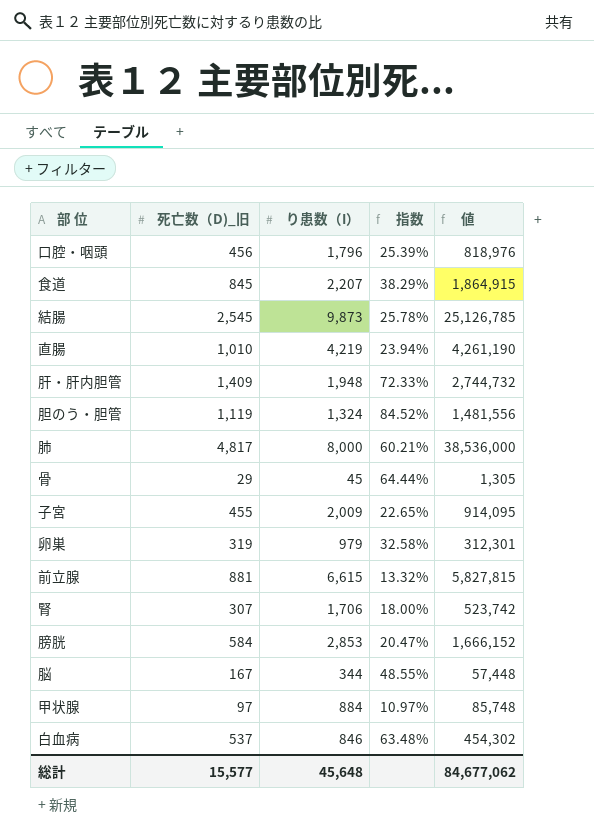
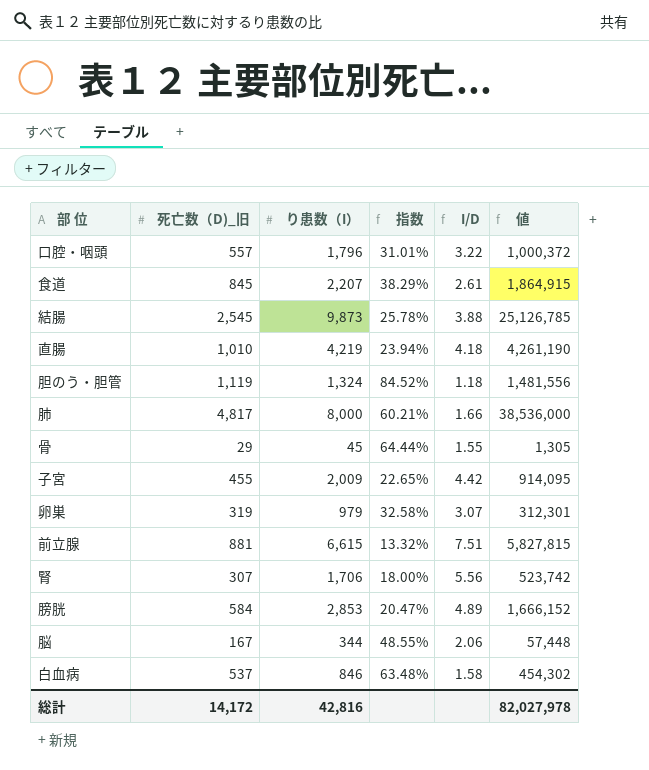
column I/D | formula: none -> [り患数（I）] / [死亡数（D)_旧]
row 肝・肝内胆管: 1,409 | 1,948 | 72.33% | 2,744,732 -> none
row 甲状腺: 97 | 884 | 10.97% | 85,748 -> none
口腔・咽頭 | 死亡数（D)_旧: 456 -> 557
口腔・咽頭 | 指数: 25.39% -> 31.01%
口腔・咽頭 | 値: 818,976 -> 1,000,372
総計 | 死亡数（D)_旧: 15,577 -> 14,172
総計 | り患数（I）: 45,648 -> 42,816
総計 | 値: 84,677,062 -> 82,027,978

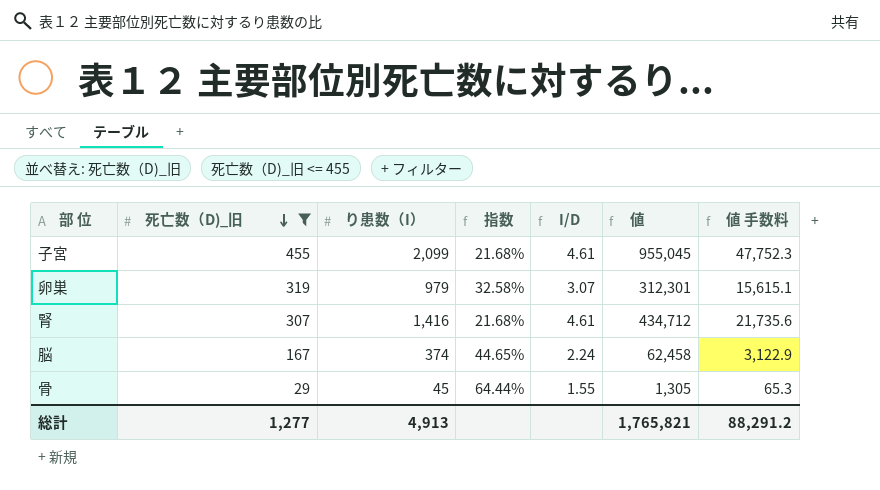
filter: none -> 死亡数（D)_旧 <= 455
row order: none -> 死亡数（D)_旧 descending
column 値 手数料 | formula: none -> [値] * 0.05
子宮 | り患数（I）: 2,009 -> 2,099
子宮 | 指数: 22.65% -> 21.68%
子宮 | I/D: 4.42 -> 4.61
子宮 | 値: 914,095 -> 955,045
腎 | り患数（I）: 1,706 -> 1,416
腎 | 指数: 18.00% -> 21.68%
腎 | I/D: 5.56 -> 4.61
腎 | 値: 523,742 -> 434,712
脳 | り患数（I）: 344 -> 374
脳 | 指数: 48.55% -> 44.65%
脳 | I/D: 2.06 -> 2.24
脳 | 値: 57,448 -> 62,458
総計 | 死亡数（D)_旧: 14,172 -> 1,277
総計 | り患数（I）: 42,816 -> 4,913
総計 | 値: 82,027,978 -> 1,765,821

